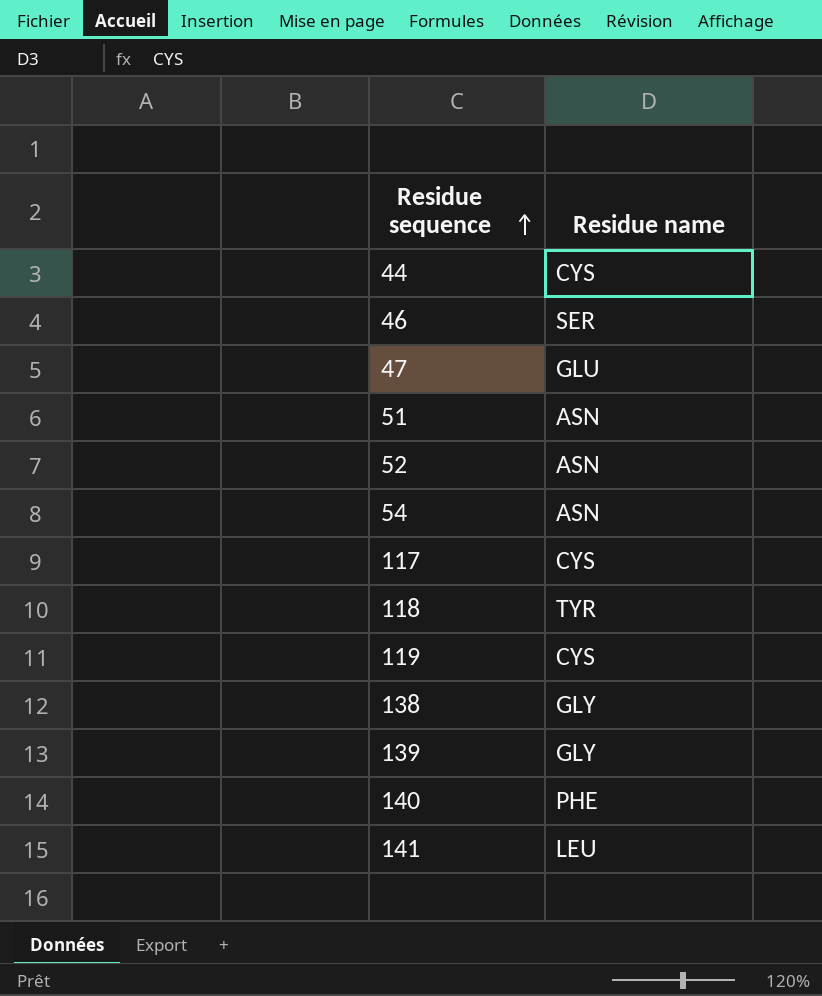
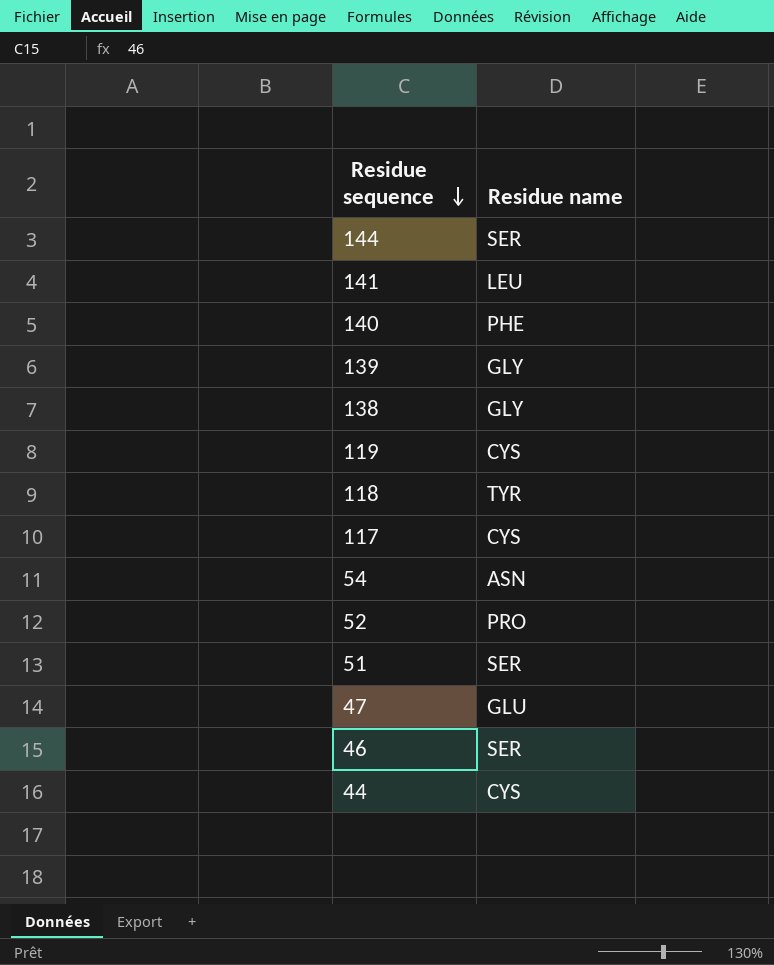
row order: Residue sequence ascending -> Residue sequence descending
row 144: none -> SER
52 | Residue name: ASN -> PRO
51 | Residue name: ASN -> SER

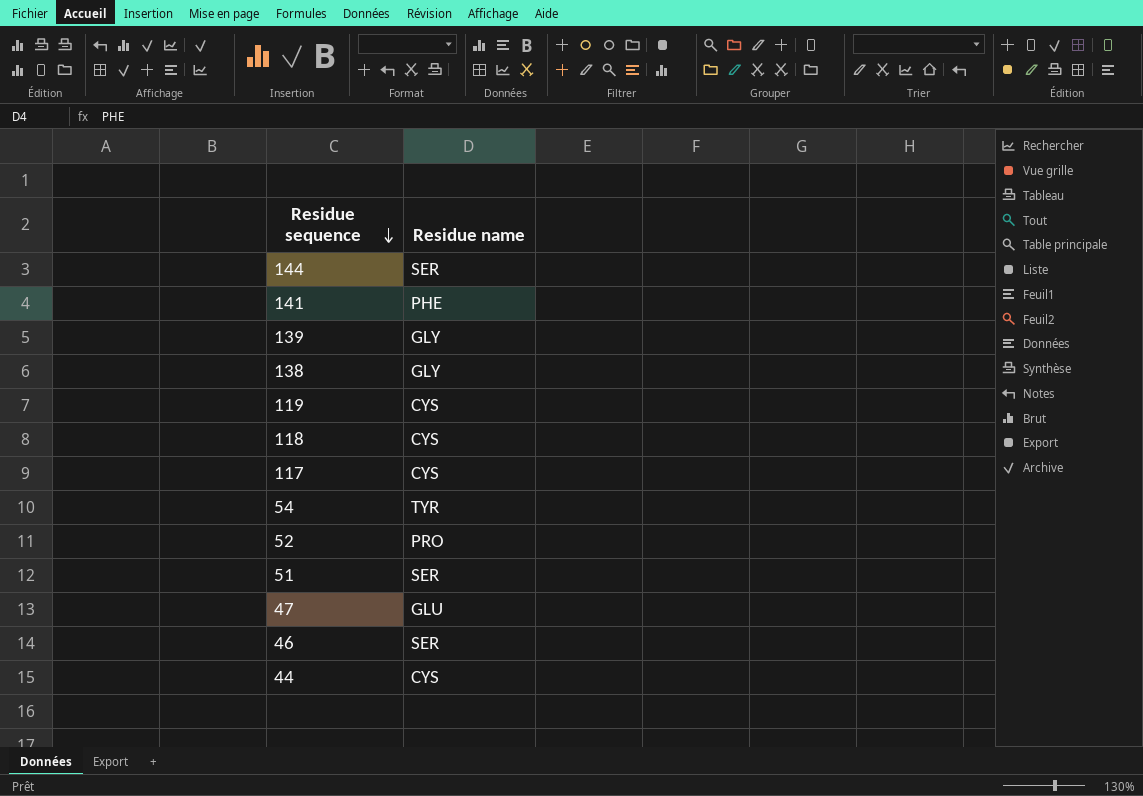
row 140: PHE -> none
141 | Residue name: LEU -> PHE
118 | Residue name: TYR -> CYS
54 | Residue name: ASN -> TYR

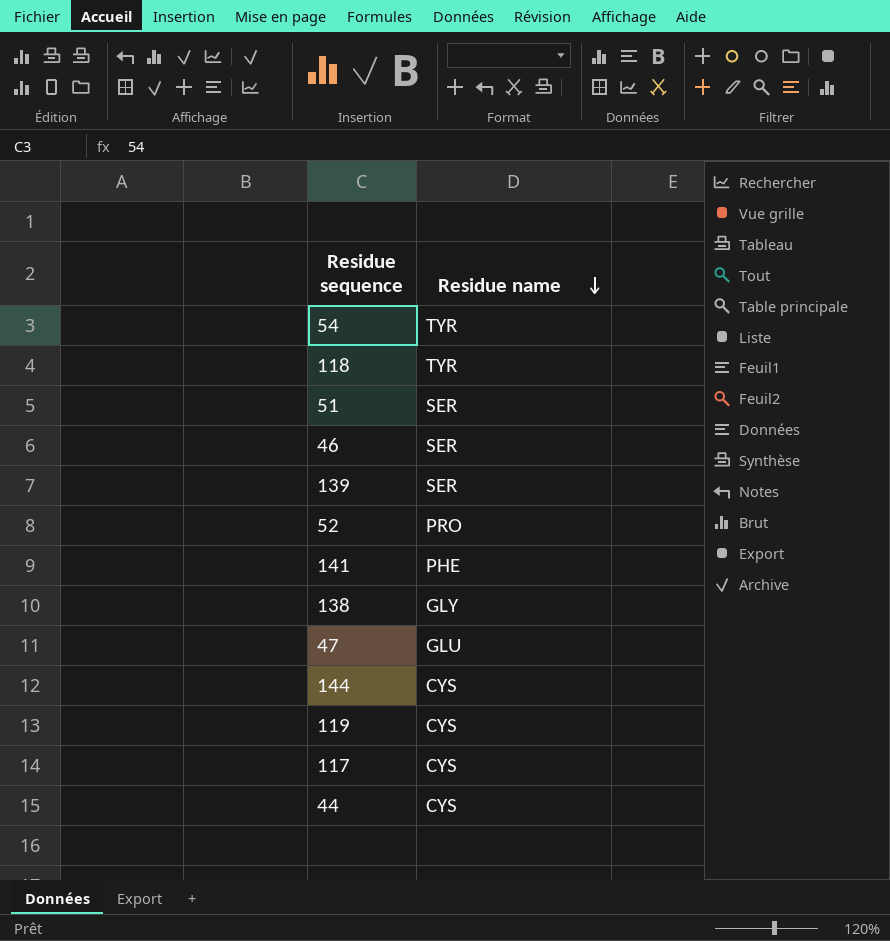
row order: Residue sequence descending -> Residue name descending
118 | Residue name: CYS -> TYR
139 | Residue name: GLY -> SER
144 | Residue name: SER -> CYS

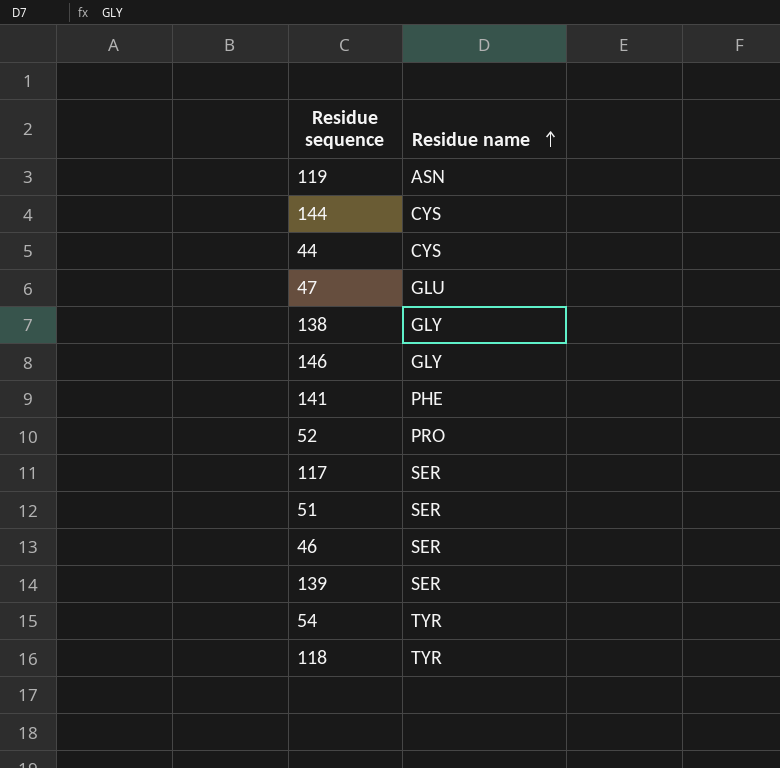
row order: Residue name descending -> Residue name ascending
119 | Residue name: CYS -> ASN
row 146: none -> GLY
117 | Residue name: CYS -> SER

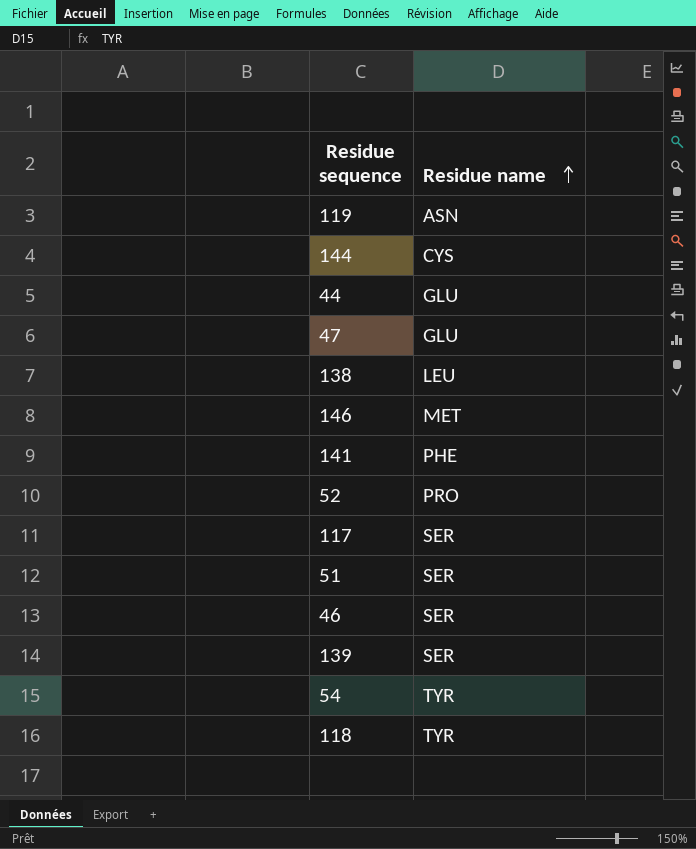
44 | Residue name: CYS -> GLU
138 | Residue name: GLY -> LEU
146 | Residue name: GLY -> MET

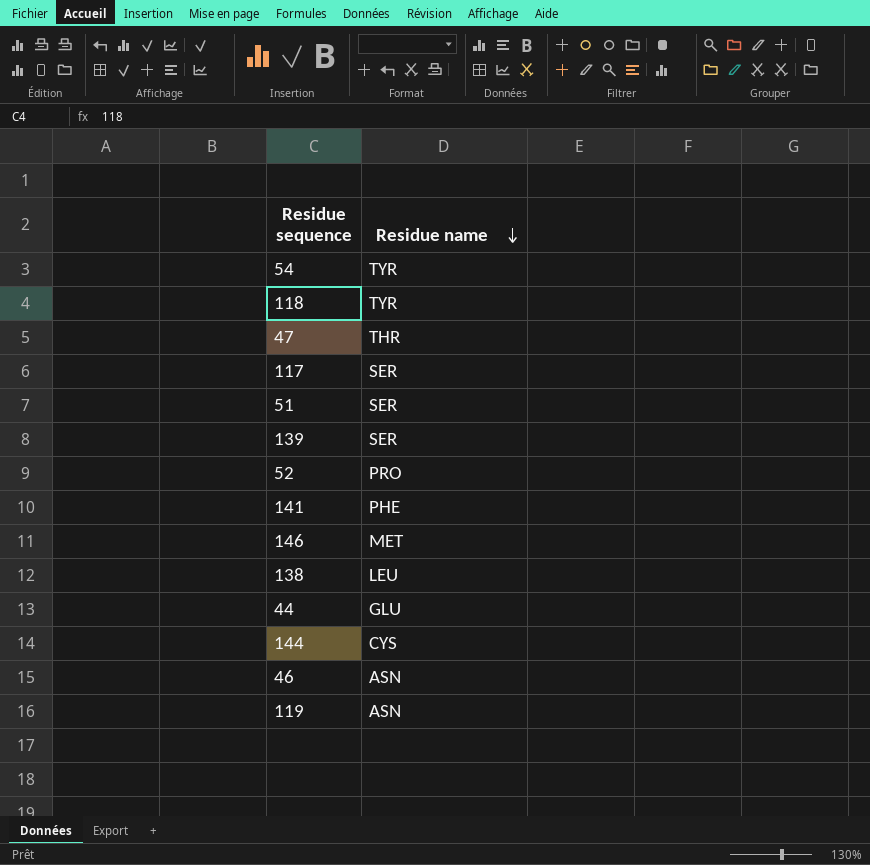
row order: Residue name ascending -> Residue name descending
47 | Residue name: GLU -> THR
46 | Residue name: SER -> ASN

